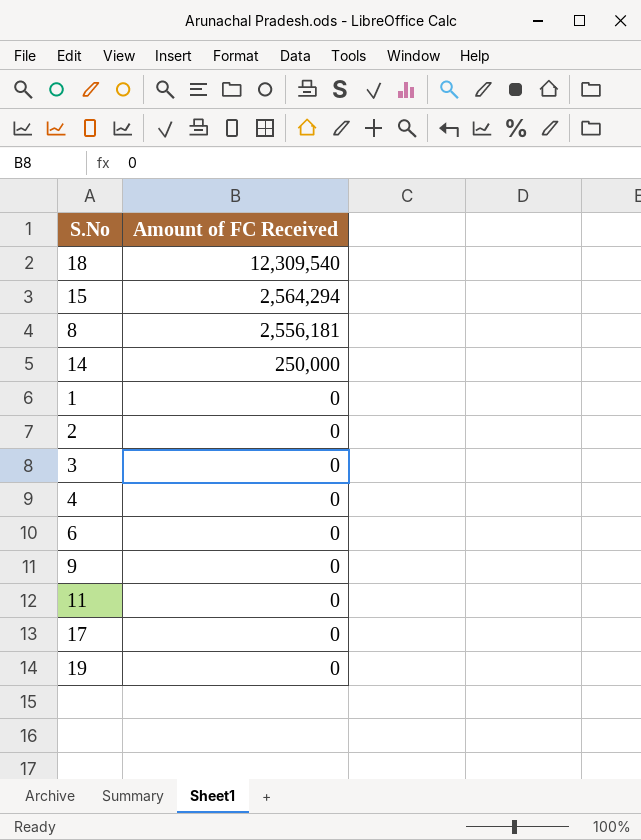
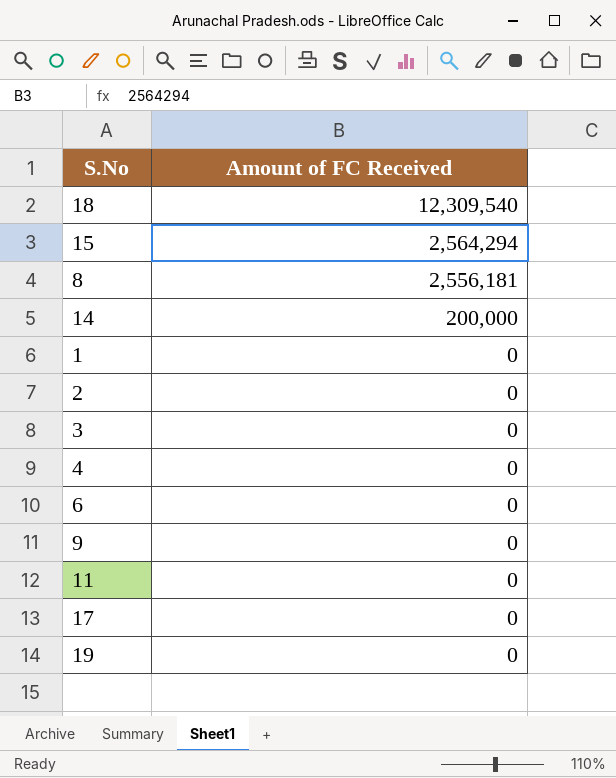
14 | Amount of FC Received: 250,000 -> 200,000

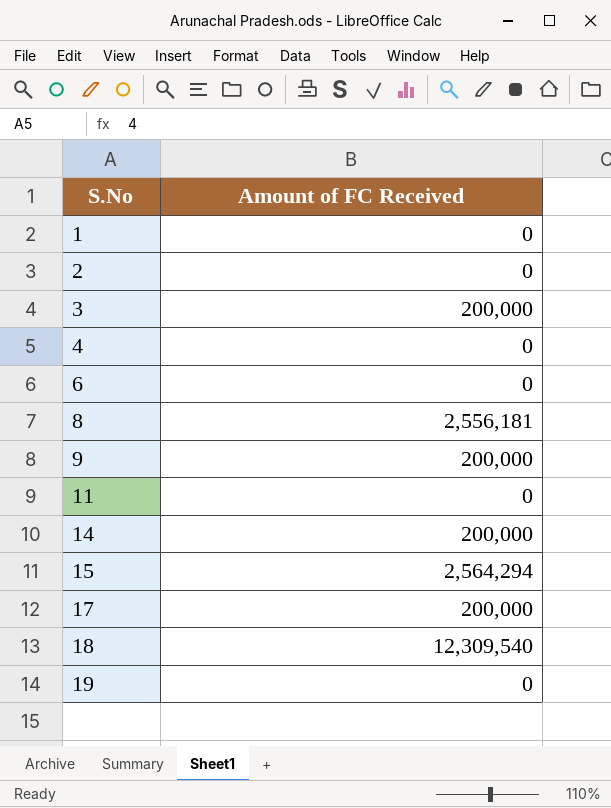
row order: Amount of FC Received descending -> S.No ascending
3 | Amount of FC Received: 0 -> 200,000
9 | Amount of FC Received: 0 -> 200,000
17 | Amount of FC Received: 0 -> 200,000

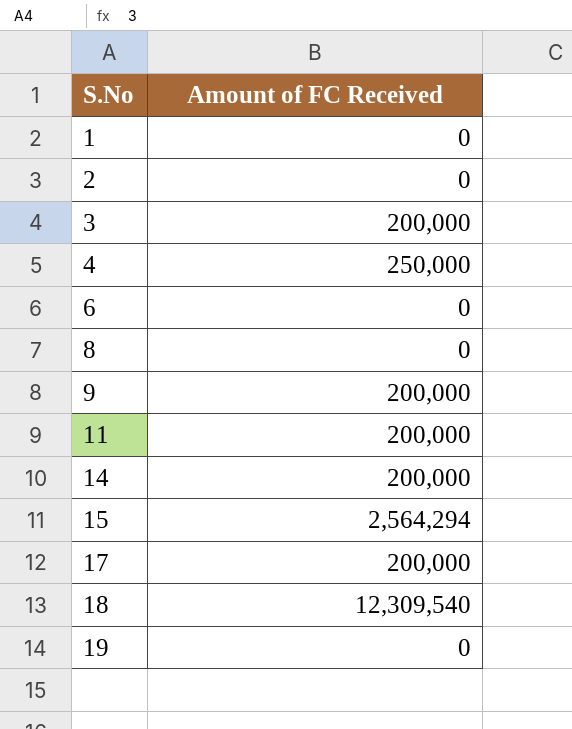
4 | Amount of FC Received: 0 -> 250,000
8 | Amount of FC Received: 2,556,181 -> 0
11 | Amount of FC Received: 0 -> 200,000

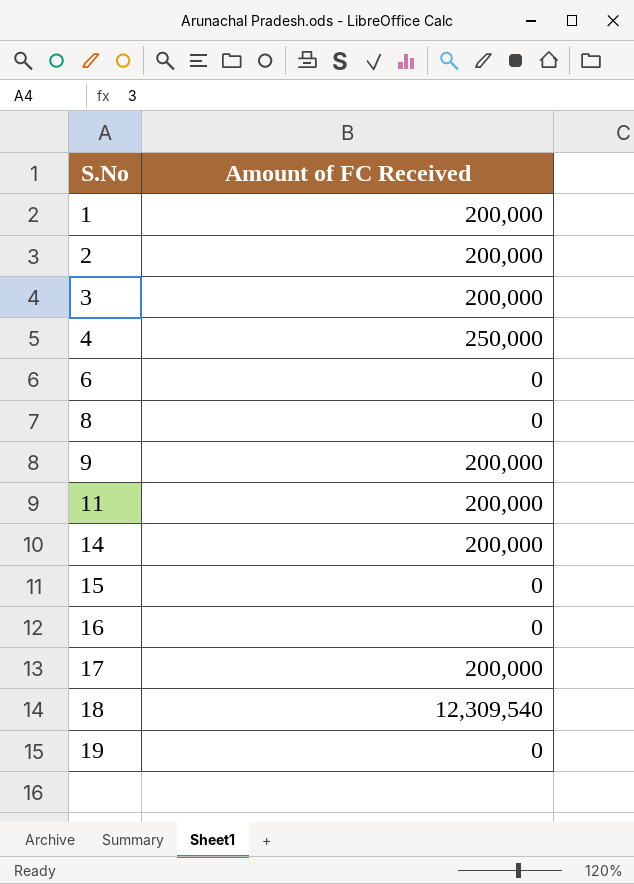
1 | Amount of FC Received: 0 -> 200,000
2 | Amount of FC Received: 0 -> 200,000
15 | Amount of FC Received: 2,564,294 -> 0
row 16: none -> 0

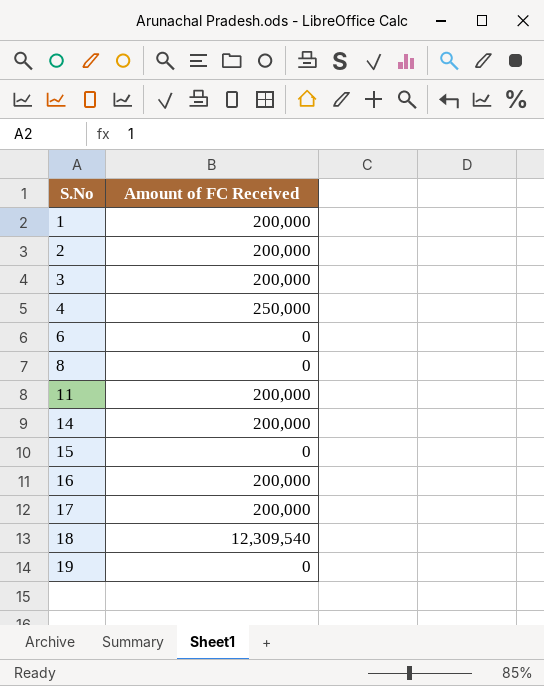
row 9: 200,000 -> none
16 | Amount of FC Received: 0 -> 200,000

